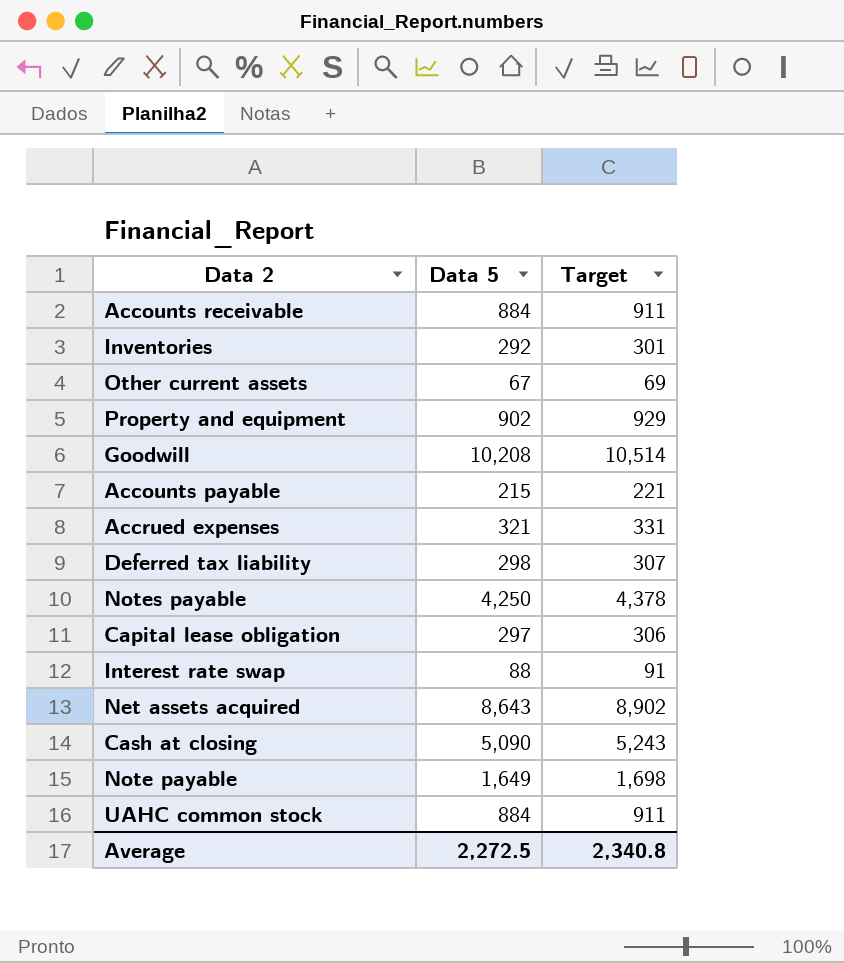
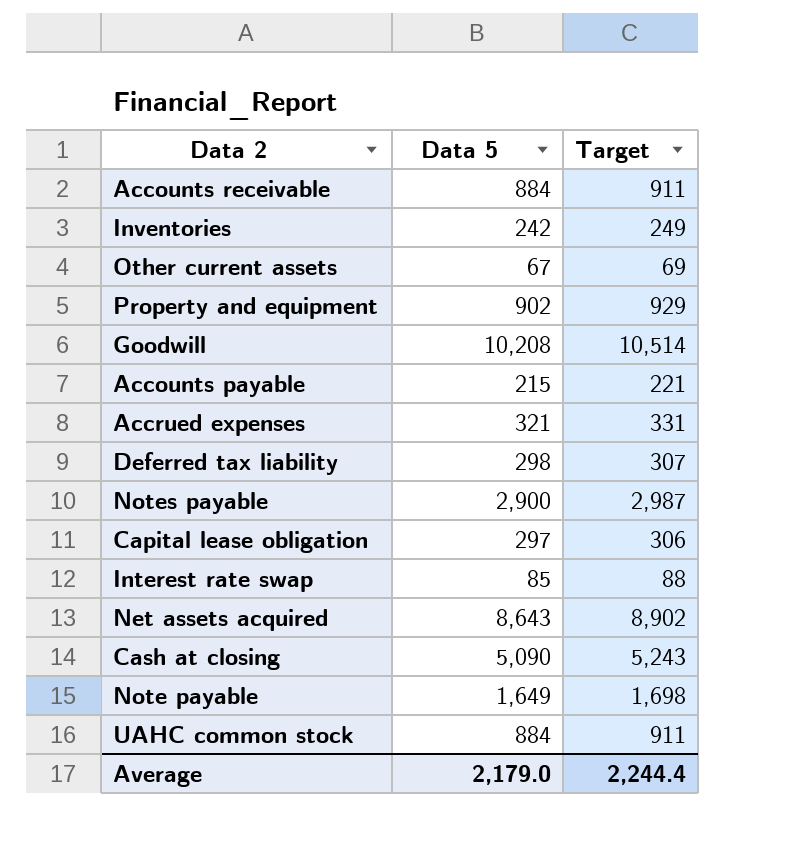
Inventories | Data 5: 292 -> 242
Inventories | Target: 301 -> 249
Notes payable | Data 5: 4,250 -> 2,900
Notes payable | Target: 4,378 -> 2,987
Interest rate swap | Data 5: 88 -> 85
Interest rate swap | Target: 91 -> 88
Average | Data 5: 2,272.5 -> 2,179.0
Average | Target: 2,340.8 -> 2,244.4

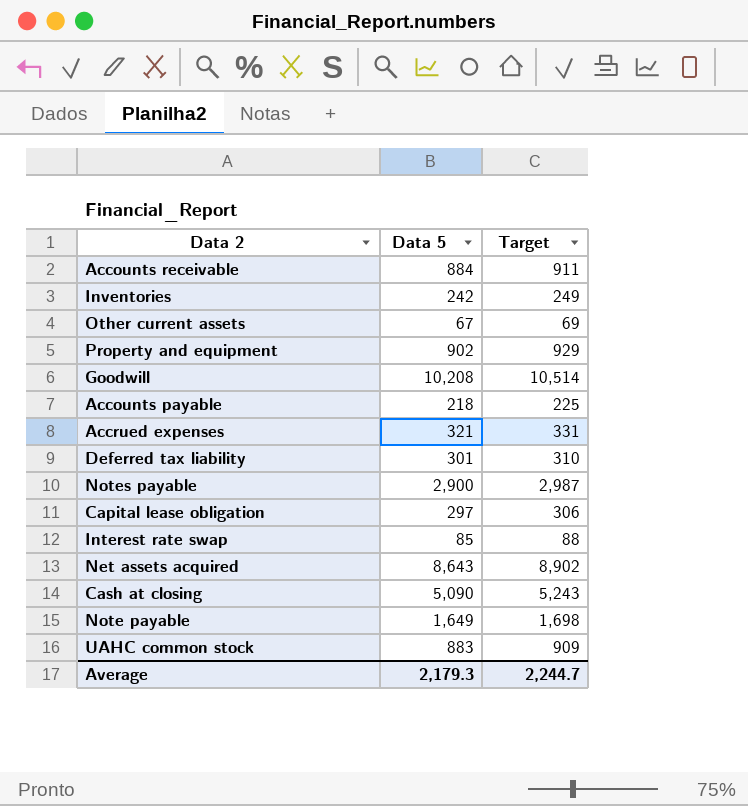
Accounts payable | Data 5: 215 -> 218
Accounts payable | Target: 221 -> 225
Deferred tax liability | Data 5: 298 -> 301
Deferred tax liability | Target: 307 -> 310
UAHC common stock | Data 5: 884 -> 883
UAHC common stock | Target: 911 -> 909
Average | Data 5: 2,179.0 -> 2,179.3
Average | Target: 2,244.4 -> 2,244.7

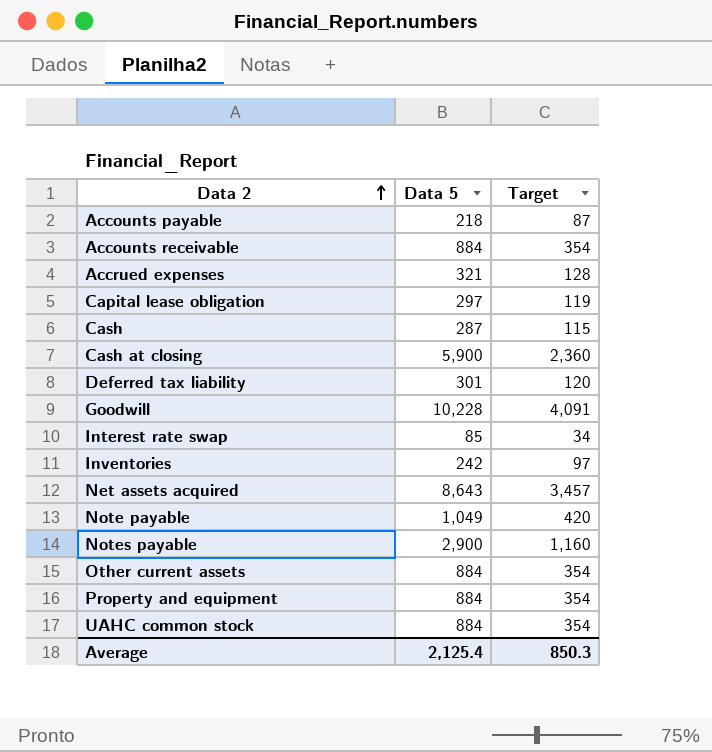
row order: none -> Data 2 ascending
column Target | formula: [Data 5] * 1.03 -> [Data 5] * 0.4
row Cash: none -> 287 | 115
Cash at closing | Data 5: 5,090 -> 5,900
Goodwill | Data 5: 10,208 -> 10,228
Note payable | Data 5: 1,649 -> 1,049
Other current assets | Data 5: 67 -> 884
Property and equipment | Data 5: 902 -> 884
UAHC common stock | Data 5: 883 -> 884
Average | Data 5: 2,179.3 -> 2,125.4
Average | Target: 2,244.7 -> 850.3

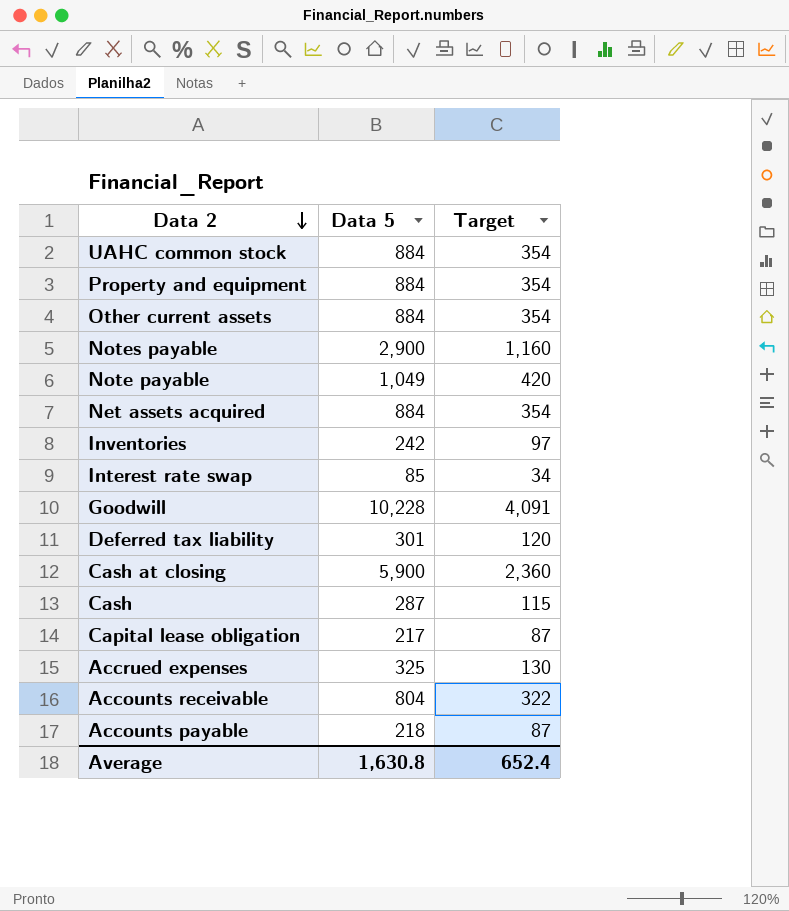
row order: Data 2 ascending -> Data 2 descending
Net assets acquired | Data 5: 8,643 -> 884
Net assets acquired | Target: 3,457 -> 354
Capital lease obligation | Data 5: 297 -> 217
Capital lease obligation | Target: 119 -> 87
Accrued expenses | Data 5: 321 -> 325
Accrued expenses | Target: 128 -> 130
Accounts receivable | Data 5: 884 -> 804
Accounts receivable | Target: 354 -> 322
Average | Data 5: 2,125.4 -> 1,630.8
Average | Target: 850.3 -> 652.4

